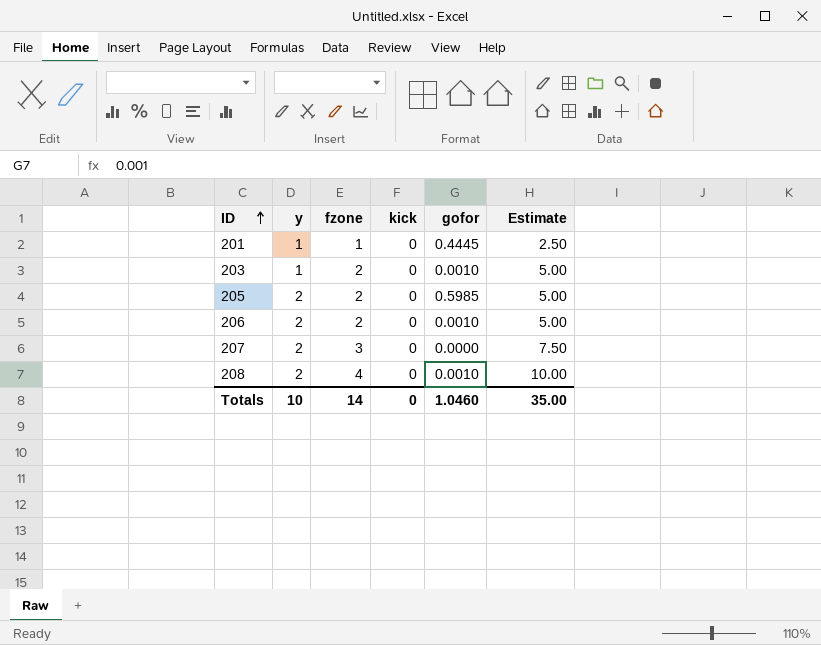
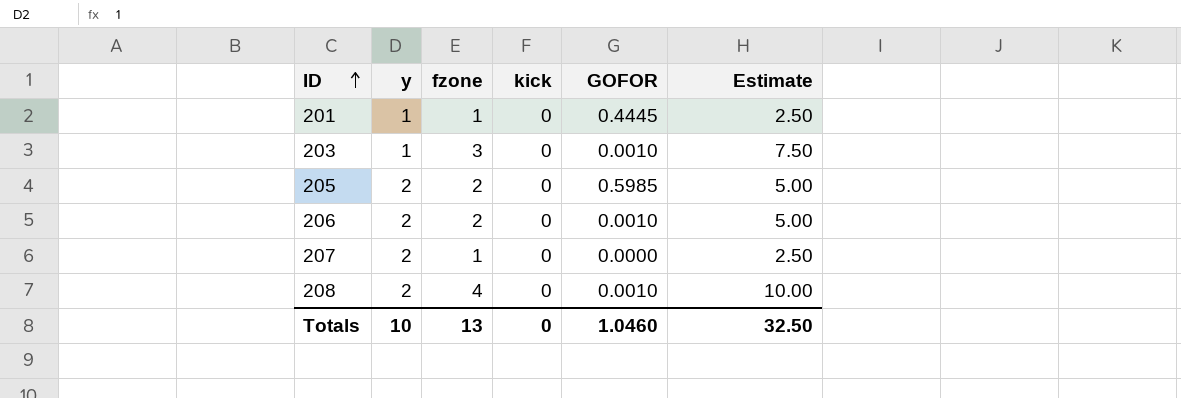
column name: gofor -> GOFOR
203 | fzone: 2 -> 3
203 | Estimate: 5.00 -> 7.50
207 | fzone: 3 -> 1
207 | Estimate: 7.50 -> 2.50
Totals | fzone: 14 -> 13
Totals | Estimate: 35.00 -> 32.50

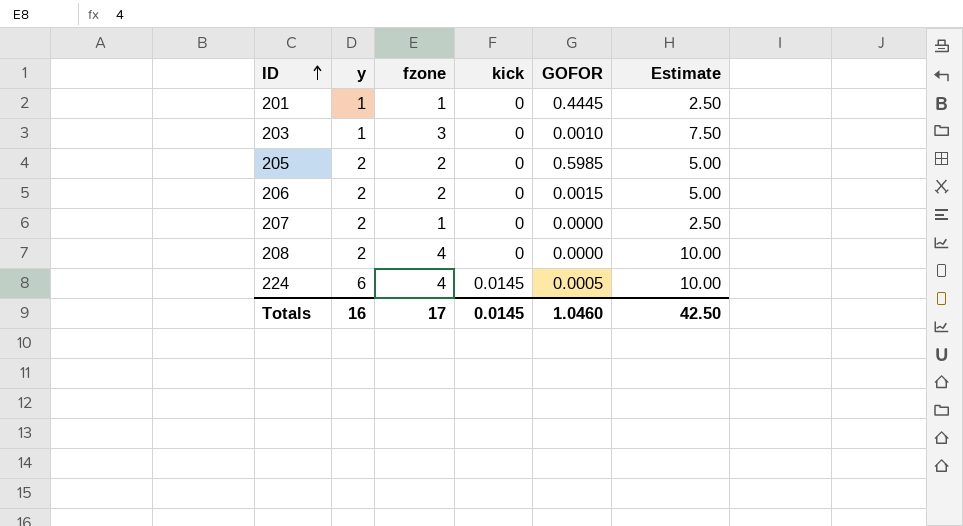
206 | GOFOR: 0.0010 -> 0.0015
208 | GOFOR: 0.0010 -> 0.0000
row 224: none -> 6 | 4 | 0.0145 | 0.0005 | 10.00
Totals | y: 10 -> 16
Totals | fzone: 13 -> 17
Totals | kick: 0 -> 0.0145
Totals | Estimate: 32.50 -> 42.50

